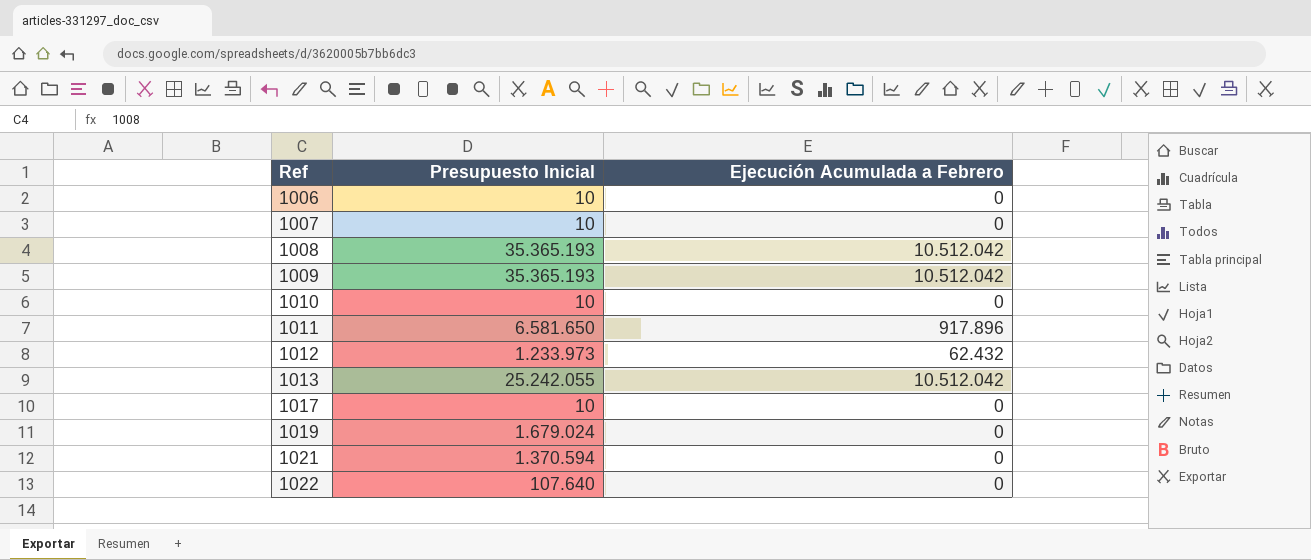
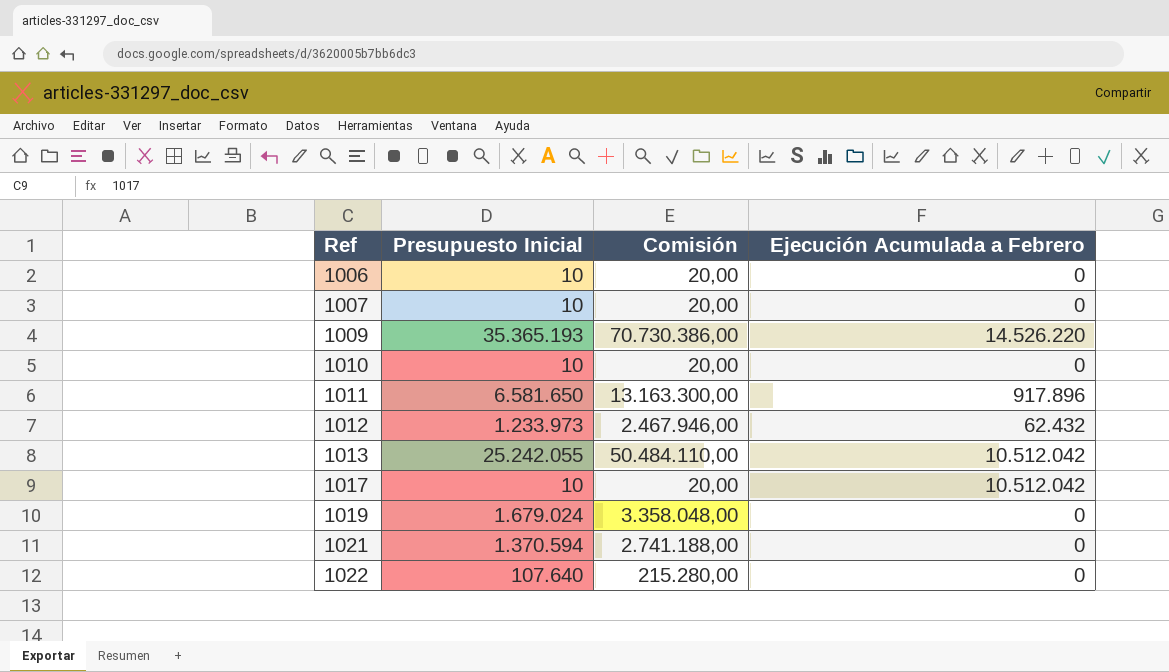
column Comisión | formula: none -> [Presupuesto Inicial] * 2
row 1008: 35.365.193 | 10.512.042 -> none
1009 | Ejecución Acumulada a Febrero: 10.512.042 -> 14.526.220
1017 | Ejecución Acumulada a Febrero: 0 -> 10.512.042

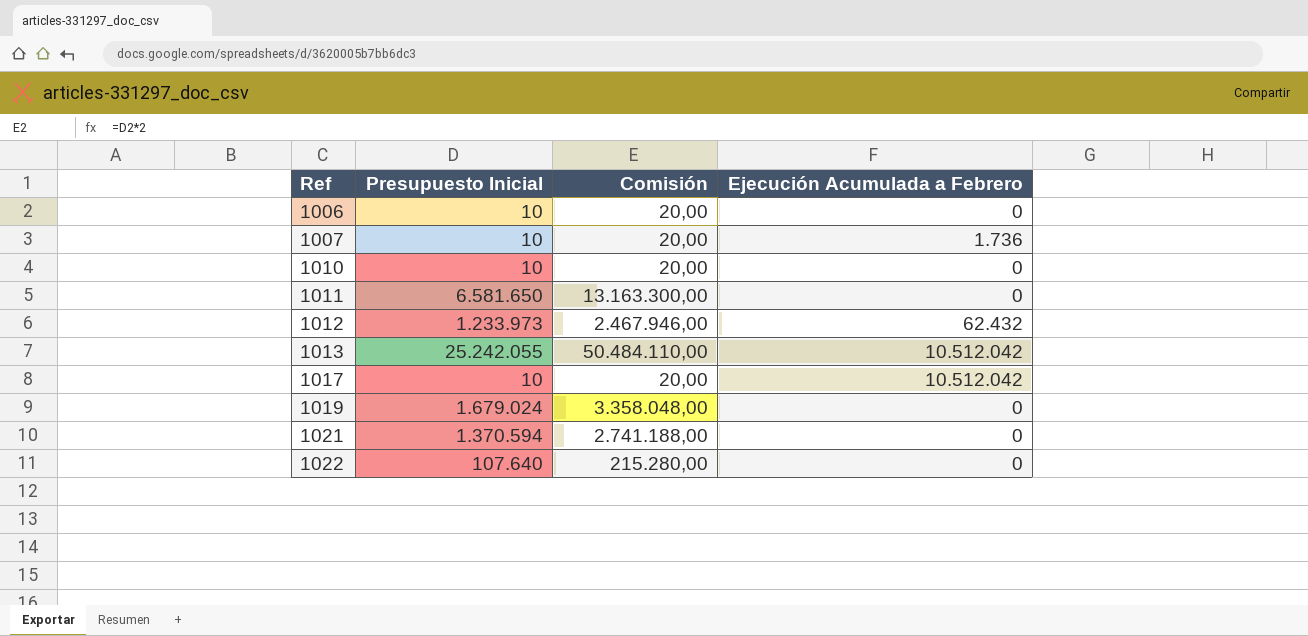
row 1009: 35.365.193 | 70.730.386,00 | 14.526.220 -> none
1007 | Ejecución Acumulada a Febrero: 0 -> 1.736
1011 | Ejecución Acumulada a Febrero: 917.896 -> 0

